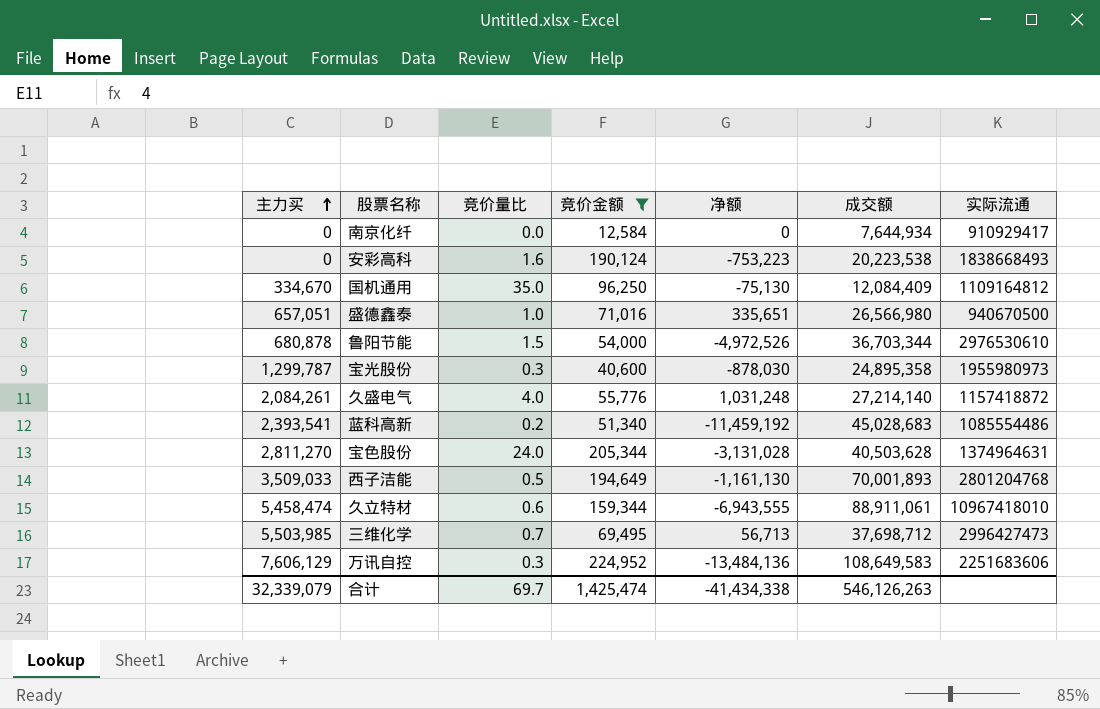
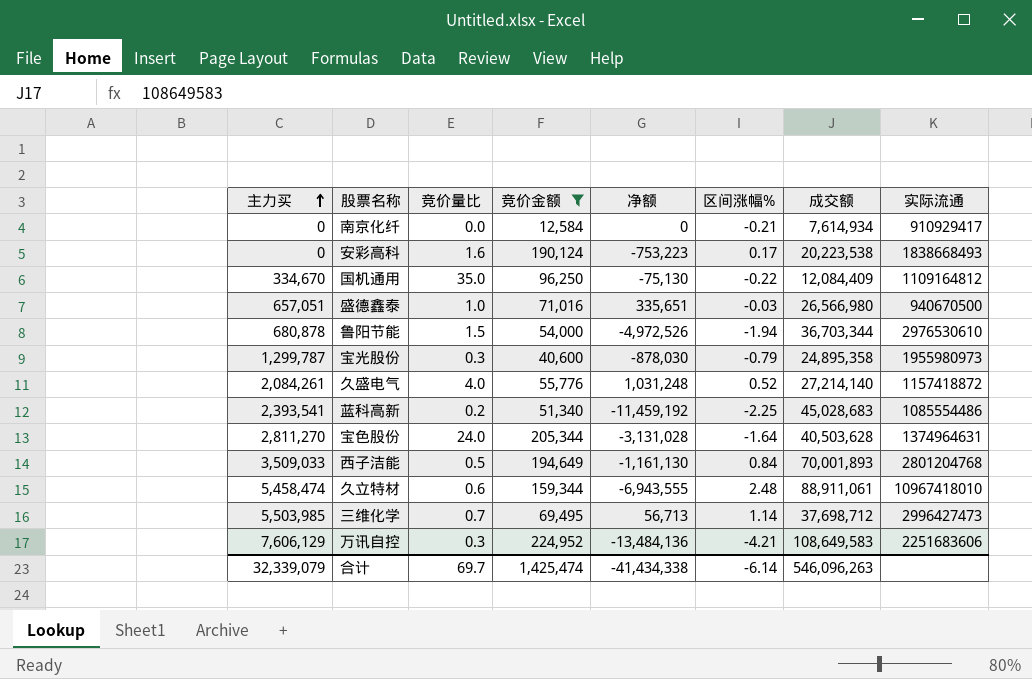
column 区间涨幅% | position: none -> 6
南京化纤 | 成交额: 7,644,934 -> 7,614,934
合计 | 成交额: 546,126,263 -> 546,096,263

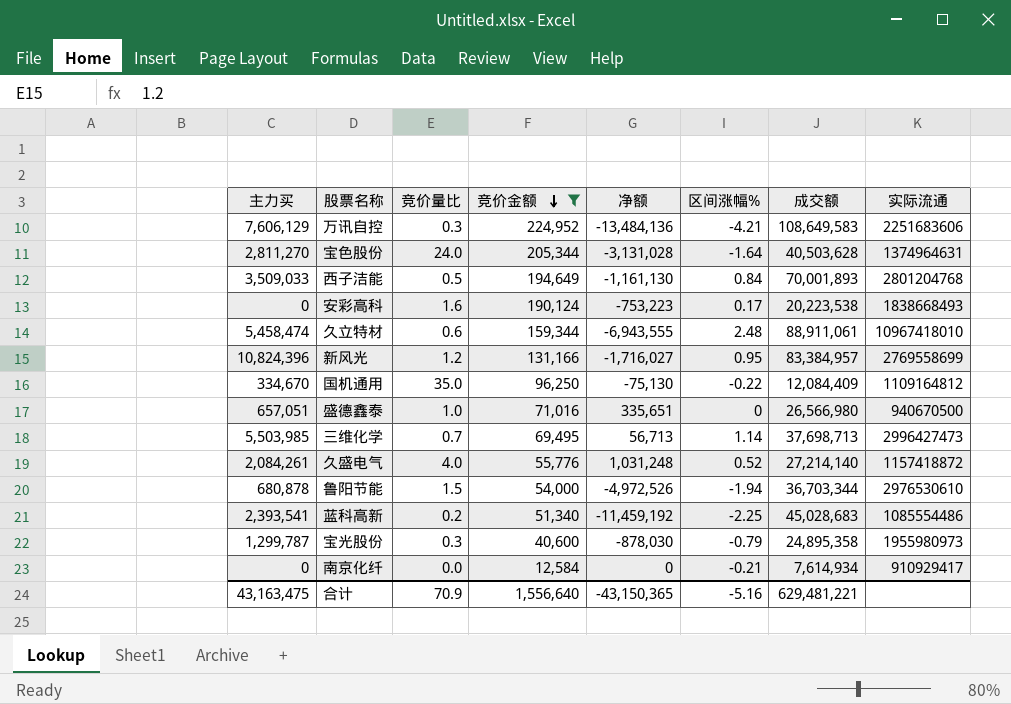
row order: 主力买 ascending -> 竞价金额 descending
row 新风光: none -> 10,824,396 | 1.2 | 131,166 | -1,716,027 | 0.95 | 83,384,957 | 2769558699
盛德鑫泰 | 区间涨幅%: -0.03 -> 0
三维化学 | 成交额: 37,698,712 -> 37,698,713
合计 | 主力买: 32,339,079 -> 43,163,475
合计 | 竞价量比: 69.7 -> 70.9
合计 | 竞价金额: 1,425,474 -> 1,556,640
合计 | 净额: -41,434,338 -> -43,150,365
合计 | 区间涨幅%: -6.14 -> -5.16
合计 | 成交额: 546,096,263 -> 629,481,221

